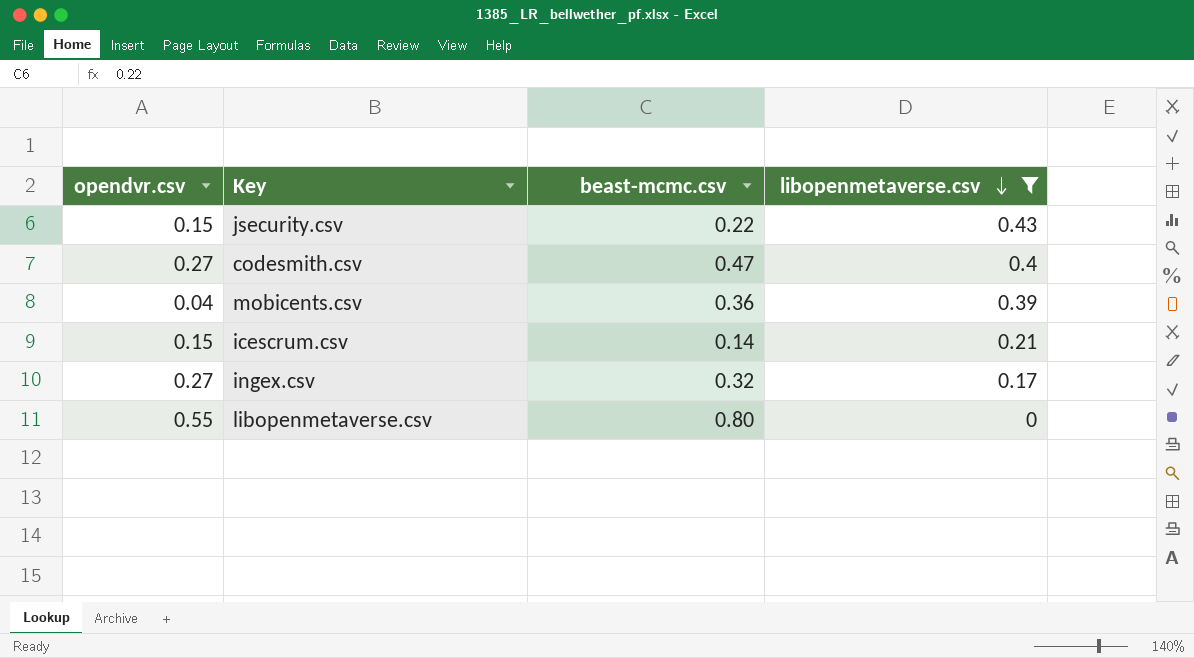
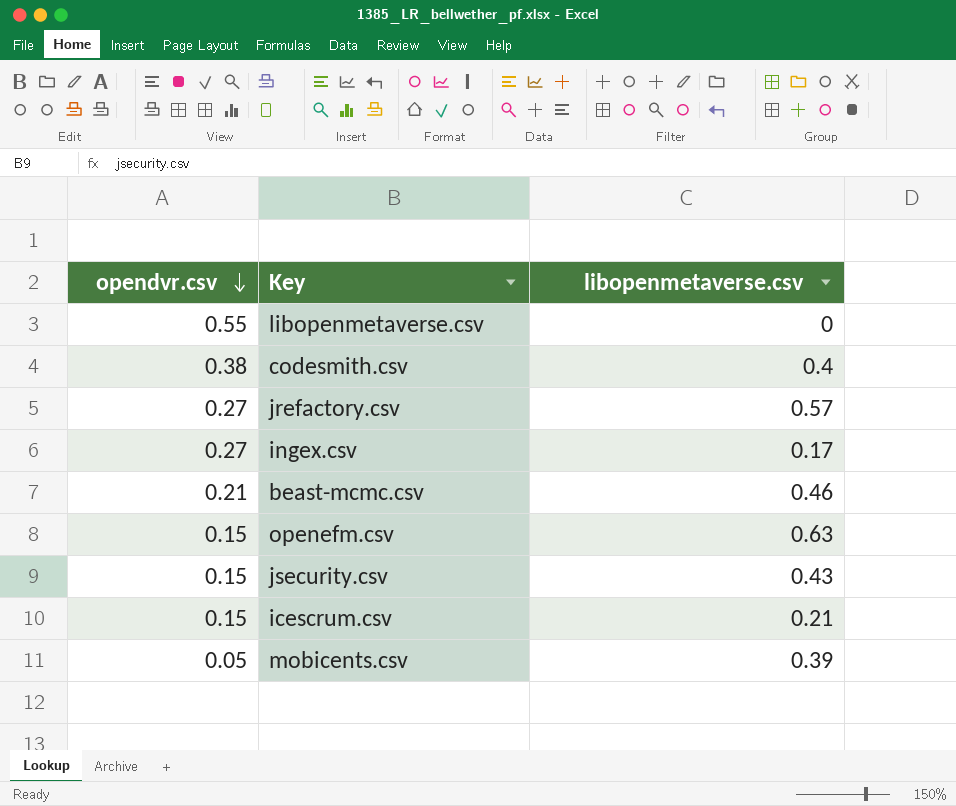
filter: libopenmetaverse.csv <= 0.43 -> none
row order: libopenmetaverse.csv descending -> opendvr.csv descending
column beast-mcmc.csv | position: 3 -> none
codesmith.csv | opendvr.csv: 0.27 -> 0.38
mobicents.csv | opendvr.csv: 0.04 -> 0.05

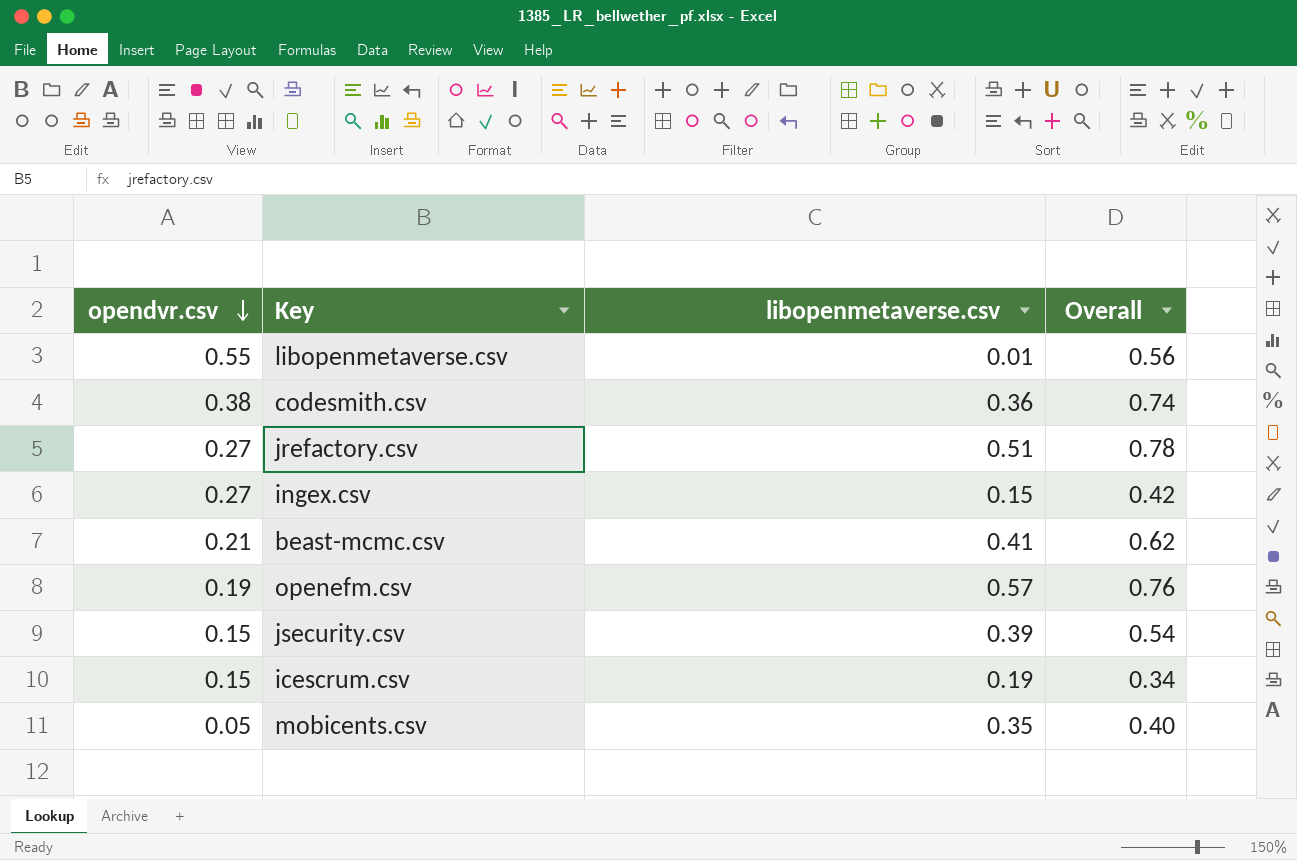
column Overall | formula: none -> [opendvr.csv] + [libopenmetaverse.csv]
libopenmetaverse.csv | libopenmetaverse.csv: 0 -> 0.01
codesmith.csv | libopenmetaverse.csv: 0.4 -> 0.36
jrefactory.csv | libopenmetaverse.csv: 0.57 -> 0.51
ingex.csv | libopenmetaverse.csv: 0.17 -> 0.15
beast-mcmc.csv | libopenmetaverse.csv: 0.46 -> 0.41
openefm.csv | opendvr.csv: 0.15 -> 0.19
openefm.csv | libopenmetaverse.csv: 0.63 -> 0.57
jsecurity.csv | libopenmetaverse.csv: 0.43 -> 0.39
icescrum.csv | libopenmetaverse.csv: 0.21 -> 0.19
mobicents.csv | libopenmetaverse.csv: 0.39 -> 0.35

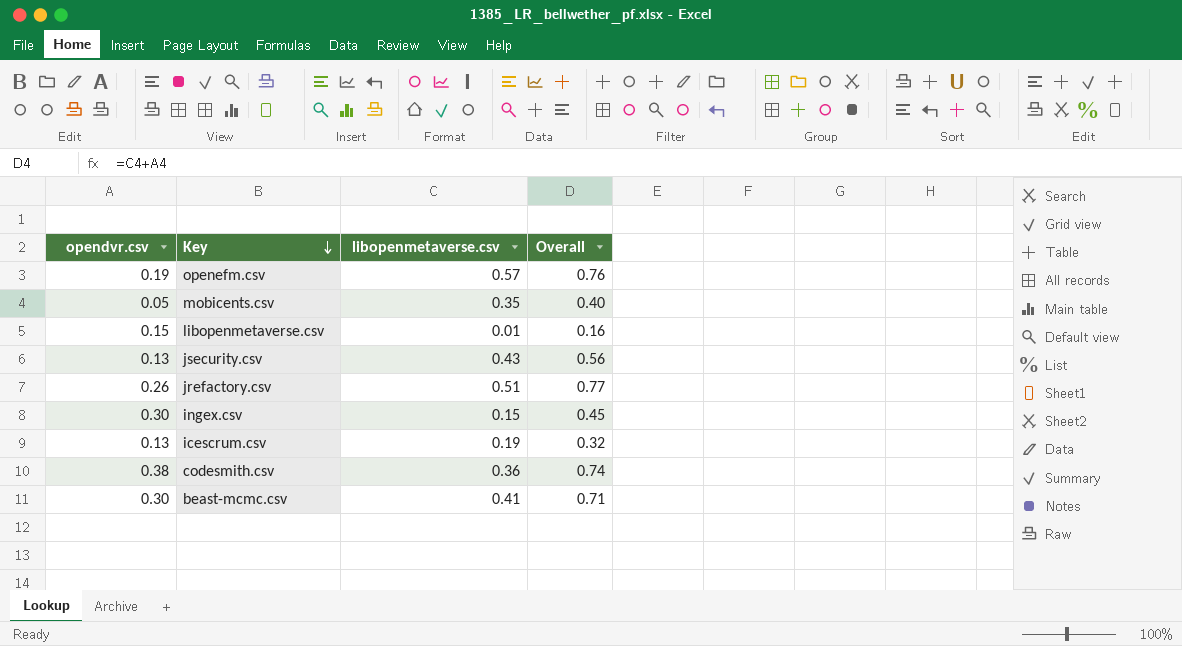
row order: opendvr.csv descending -> Key descending
libopenmetaverse.csv | opendvr.csv: 0.55 -> 0.15
libopenmetaverse.csv | Overall: 0.56 -> 0.16
jsecurity.csv | opendvr.csv: 0.15 -> 0.13
jsecurity.csv | libopenmetaverse.csv: 0.39 -> 0.43
jsecurity.csv | Overall: 0.54 -> 0.56
jrefactory.csv | opendvr.csv: 0.27 -> 0.26
jrefactory.csv | Overall: 0.78 -> 0.77
ingex.csv | opendvr.csv: 0.27 -> 0.30
ingex.csv | Overall: 0.42 -> 0.45
icescrum.csv | opendvr.csv: 0.15 -> 0.13
icescrum.csv | Overall: 0.34 -> 0.32
beast-mcmc.csv | opendvr.csv: 0.21 -> 0.30
beast-mcmc.csv | Overall: 0.62 -> 0.71

